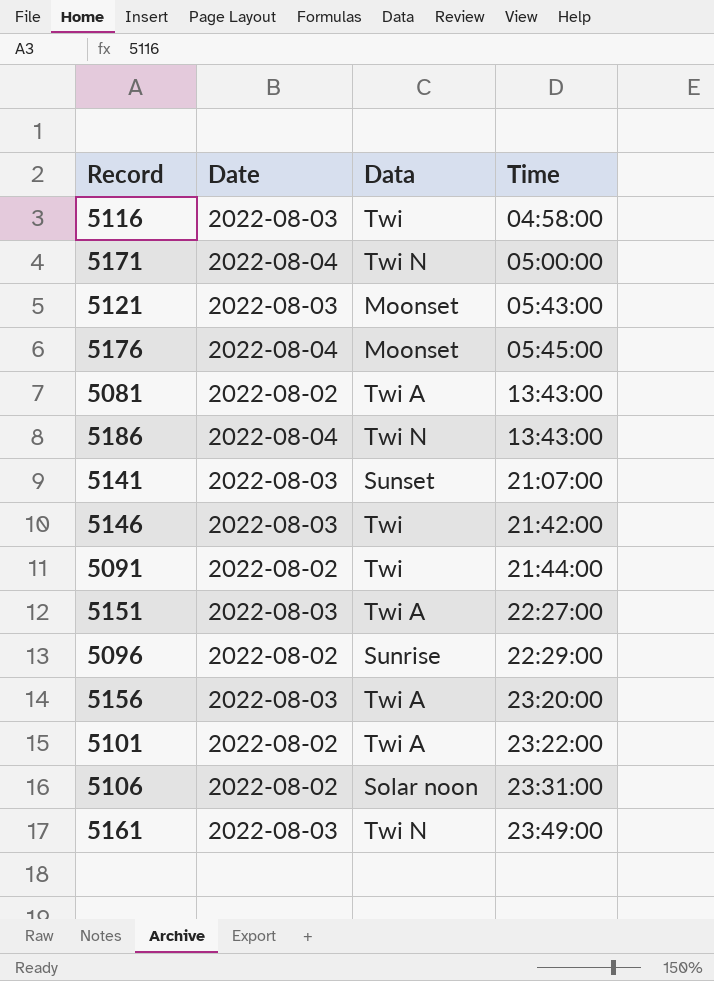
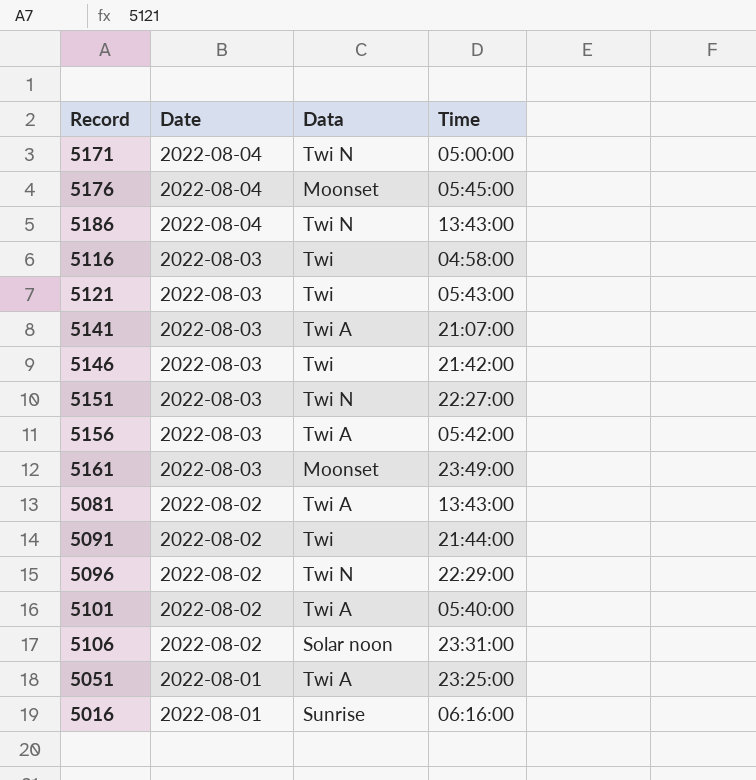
row order: Time ascending -> Date descending
5121 | Data: Moonset -> Twi
5141 | Data: Sunset -> Twi A
5151 | Data: Twi A -> Twi N
5156 | Time: 23:20:00 -> 05:42:00
5161 | Data: Twi N -> Moonset
5096 | Data: Sunrise -> Twi N
5101 | Time: 23:22:00 -> 05:40:00
row 5051: none -> 2022-08-01 | Twi A | 23:25:00
row 5016: none -> 2022-08-01 | Sunrise | 06:16:00

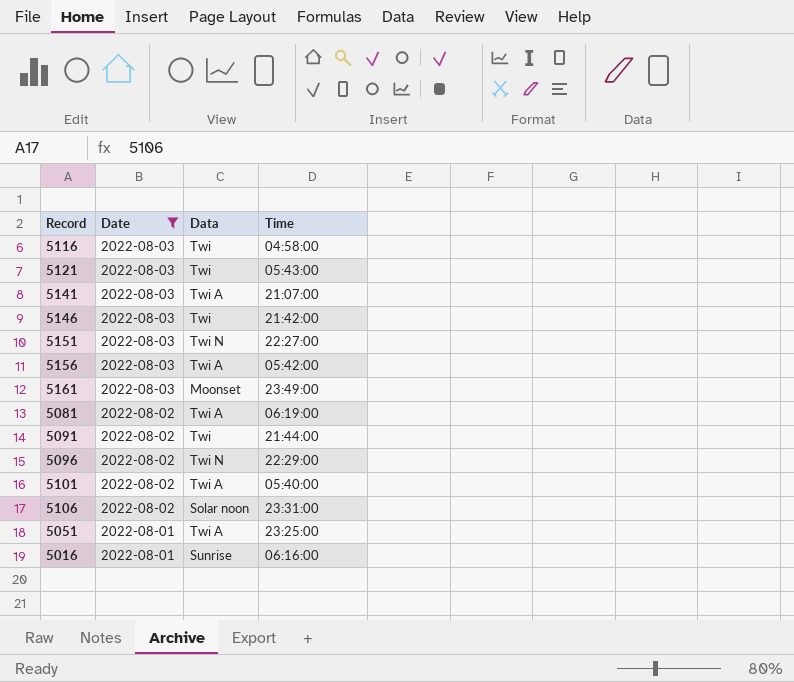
filter: none -> Date != 2022-08-04
5081 | Time: 13:43:00 -> 06:19:00

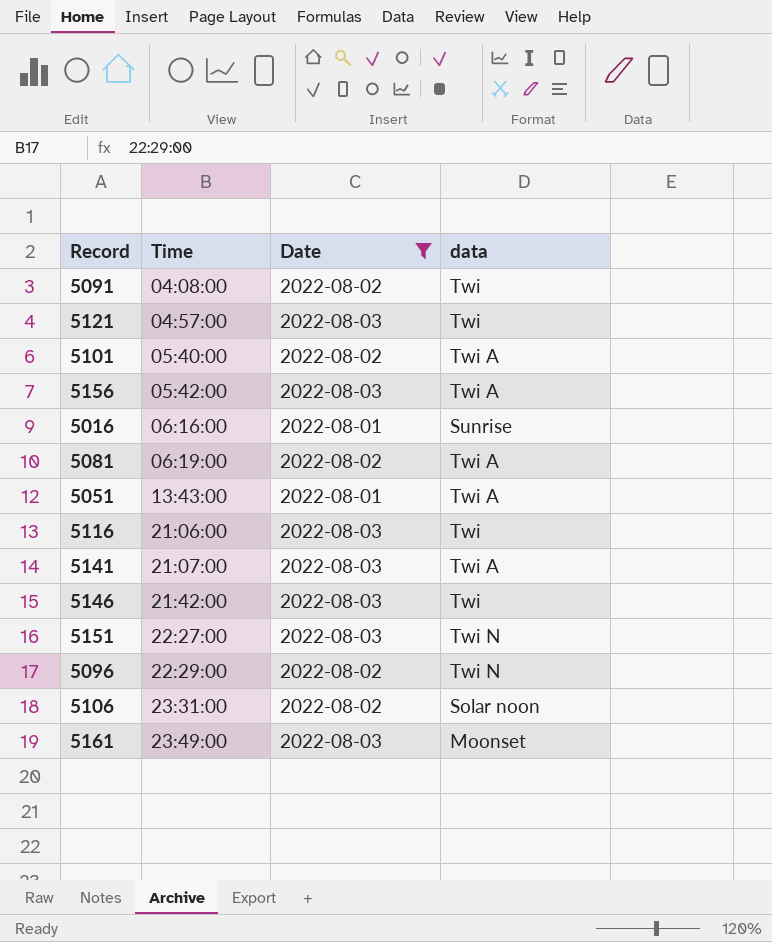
row order: Date descending -> Time ascending
column Time | position: 4 -> 2
column name: Data -> data
5091 | Time: 21:44:00 -> 04:08:00
5121 | Time: 05:43:00 -> 04:57:00
5051 | Time: 23:25:00 -> 13:43:00
5116 | Time: 04:58:00 -> 21:06:00

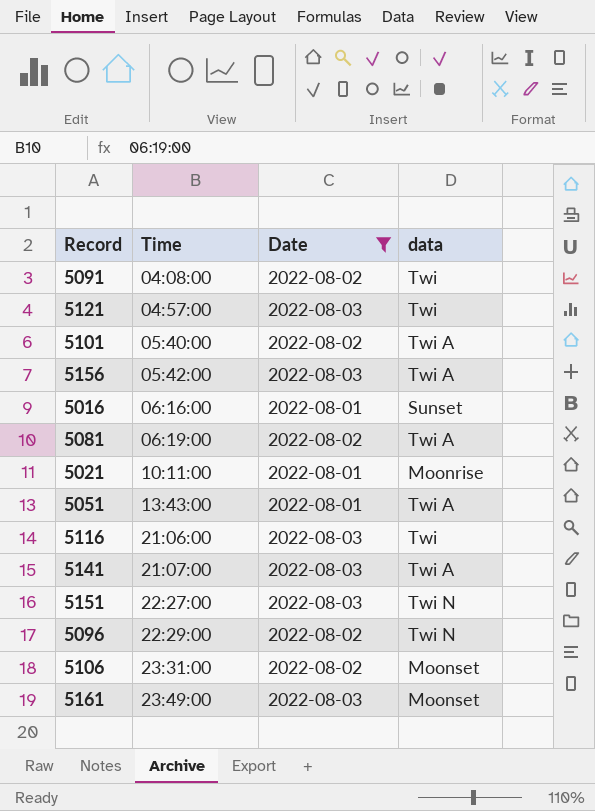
row 5146: 21:42:00 | 2022-08-03 | Twi -> none
5016 | data: Sunrise -> Sunset
row 5021: none -> 10:11:00 | 2022-08-01 | Moonrise
5106 | data: Solar noon -> Moonset

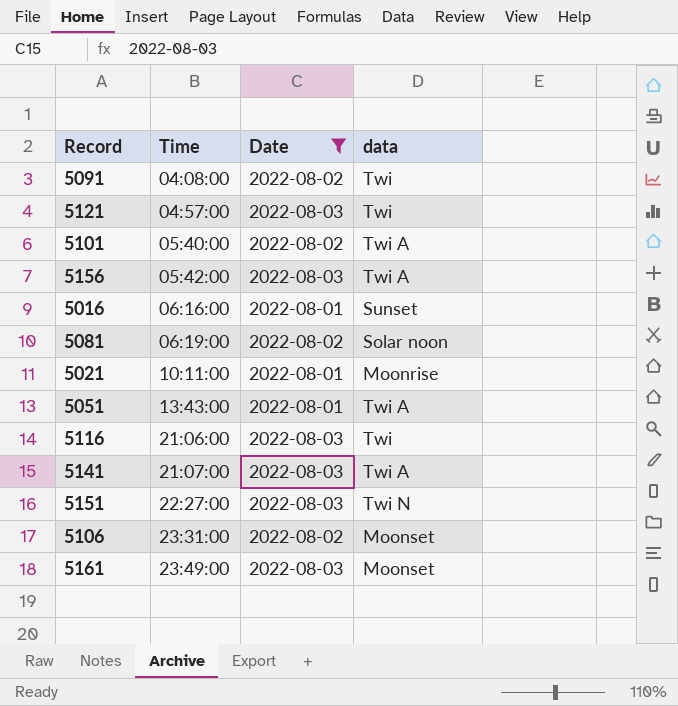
row 5096: 22:29:00 | 2022-08-02 | Twi N -> none
5081 | data: Twi A -> Solar noon

